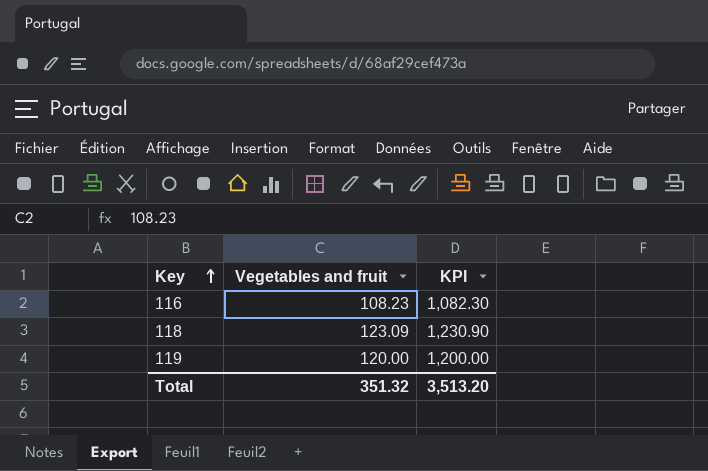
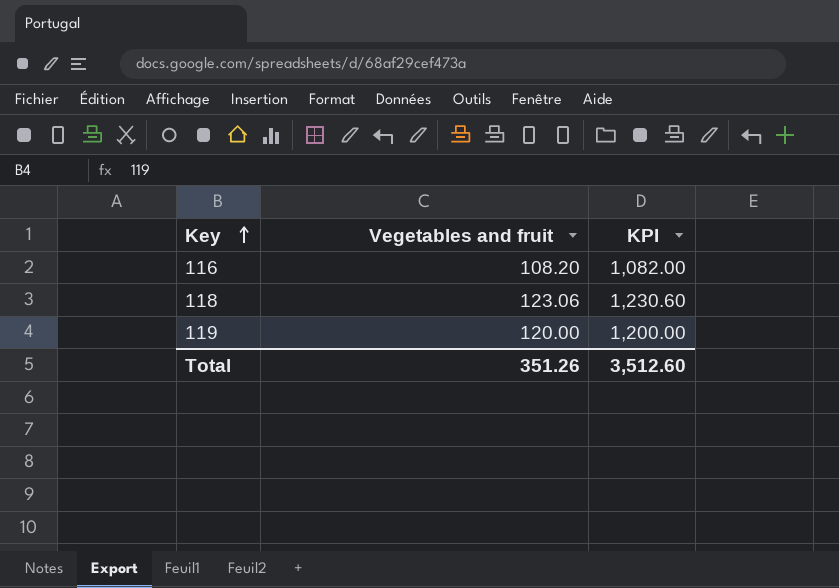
116 | Vegetables and fruit: 108.23 -> 108.20
116 | KPI: 1,082.30 -> 1,082.00
118 | Vegetables and fruit: 123.09 -> 123.06
118 | KPI: 1,230.90 -> 1,230.60
Total | Vegetables and fruit: 351.32 -> 351.26
Total | KPI: 3,513.20 -> 3,512.60

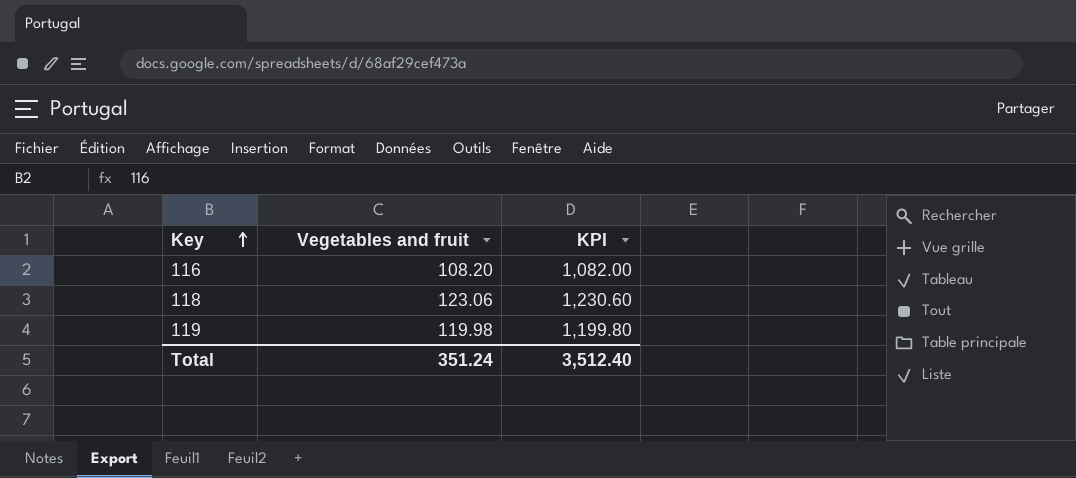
119 | Vegetables and fruit: 120.00 -> 119.98
119 | KPI: 1,200.00 -> 1,199.80
Total | Vegetables and fruit: 351.26 -> 351.24
Total | KPI: 3,512.60 -> 3,512.40

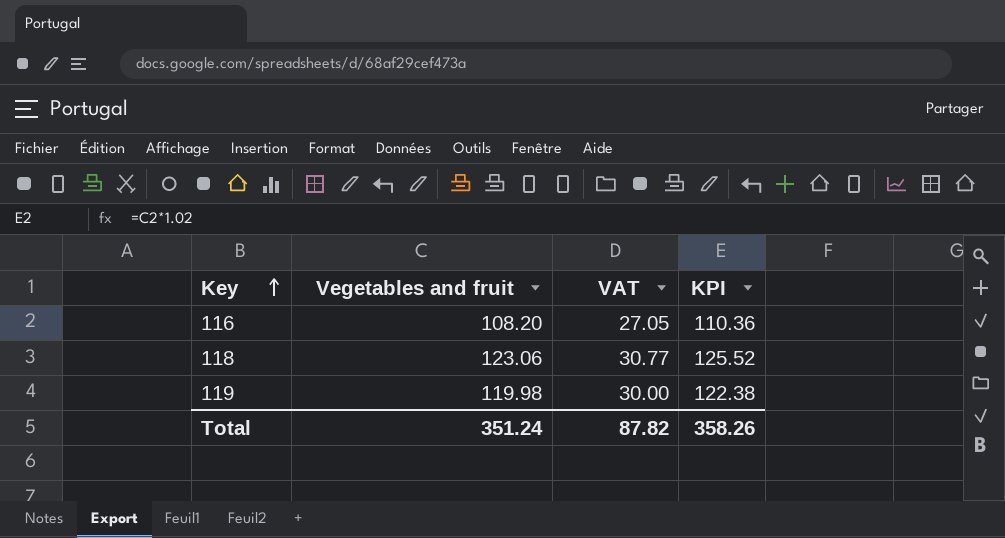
column VAT | formula: none -> [Vegetables and fruit] * 0.25
column KPI | formula: [Vegetables and fruit] * 10 -> [Vegetables and fruit] * 1.02
Total | KPI: 3,512.40 -> 358.26

